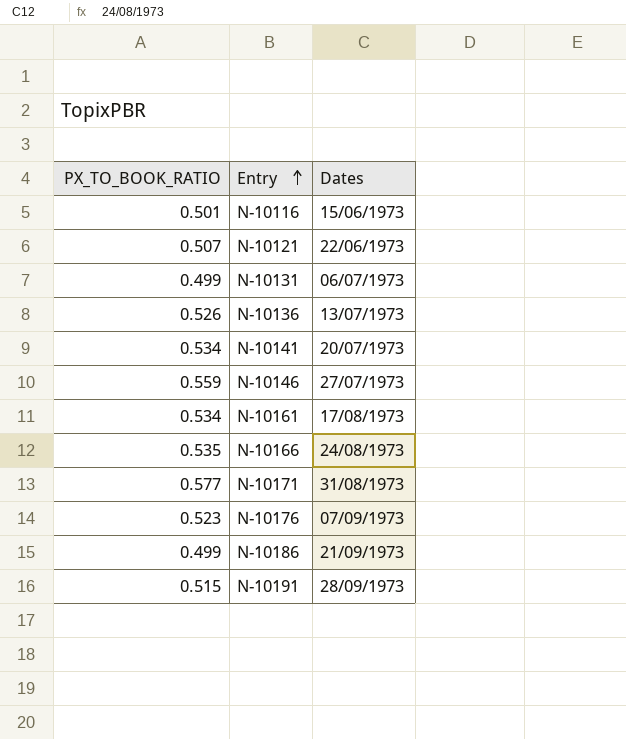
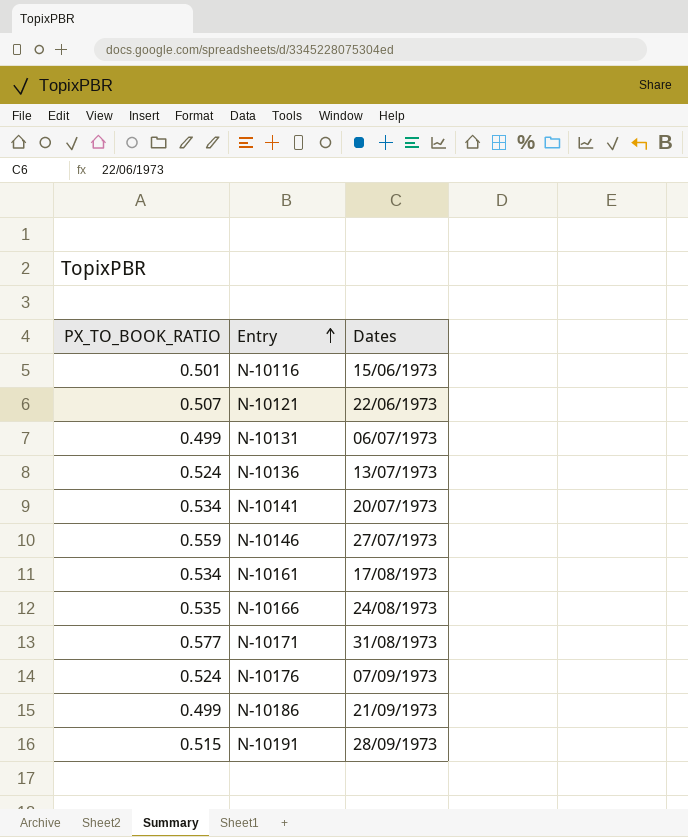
N-10136 | PX_TO_BOOK_RATIO: 0.526 -> 0.524
N-10176 | PX_TO_BOOK_RATIO: 0.523 -> 0.524

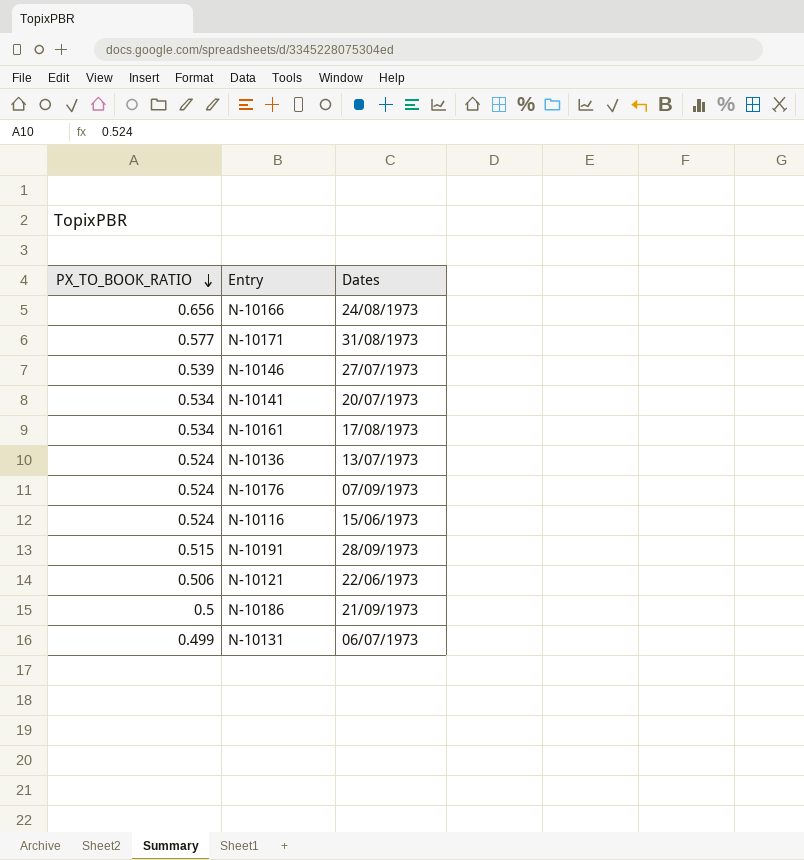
row order: Entry ascending -> PX_TO_BOOK_RATIO descending
N-10166 | PX_TO_BOOK_RATIO: 0.535 -> 0.656
N-10146 | PX_TO_BOOK_RATIO: 0.559 -> 0.539
N-10116 | PX_TO_BOOK_RATIO: 0.501 -> 0.524
N-10121 | PX_TO_BOOK_RATIO: 0.507 -> 0.506
N-10186 | PX_TO_BOOK_RATIO: 0.499 -> 0.5

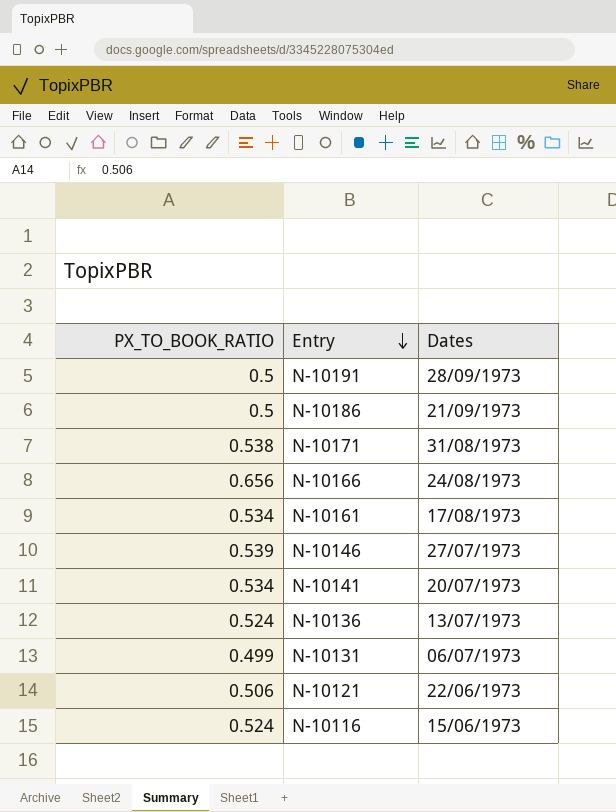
row order: PX_TO_BOOK_RATIO descending -> Entry descending
row N-10176: 0.524 | 07/09/1973 -> none
N-10191 | PX_TO_BOOK_RATIO: 0.515 -> 0.5
N-10171 | PX_TO_BOOK_RATIO: 0.577 -> 0.538

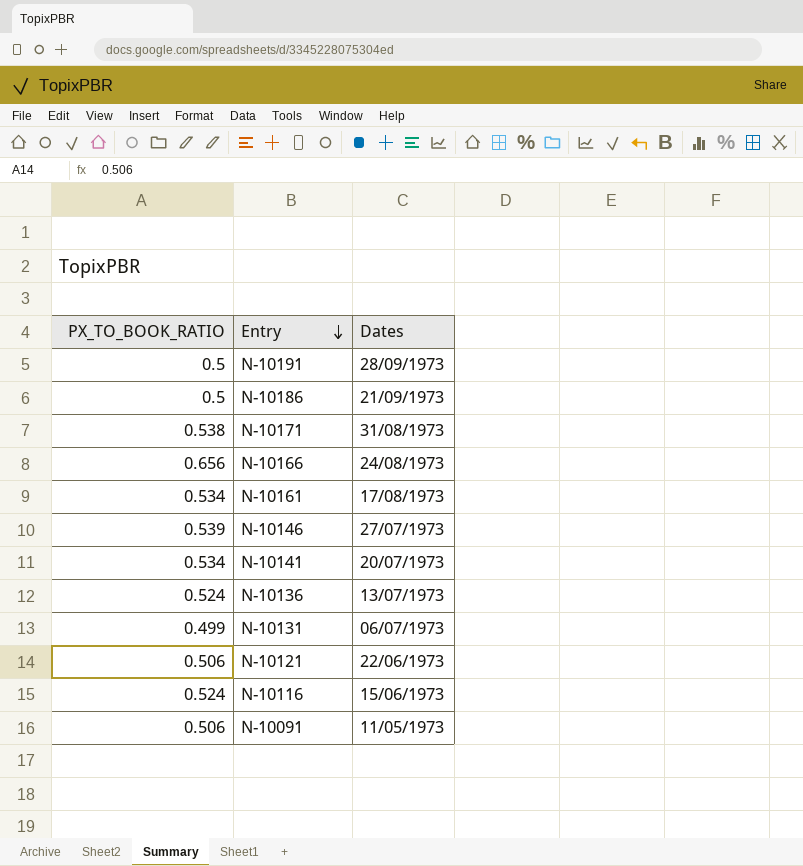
row N-10091: none -> 0.506 | 11/05/1973

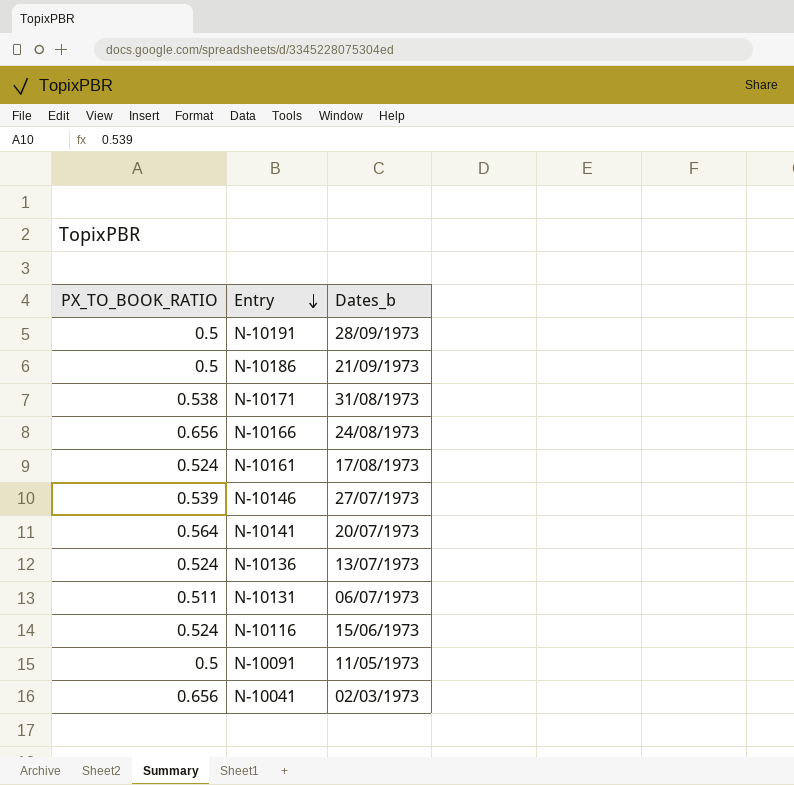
column name: Dates -> Dates_b
row N-10121: 0.506 | 22/06/1973 -> none
N-10161 | PX_TO_BOOK_RATIO: 0.534 -> 0.524
N-10141 | PX_TO_BOOK_RATIO: 0.534 -> 0.564
N-10131 | PX_TO_BOOK_RATIO: 0.499 -> 0.511
N-10091 | PX_TO_BOOK_RATIO: 0.506 -> 0.5
row N-10041: none -> 0.656 | 02/03/1973

